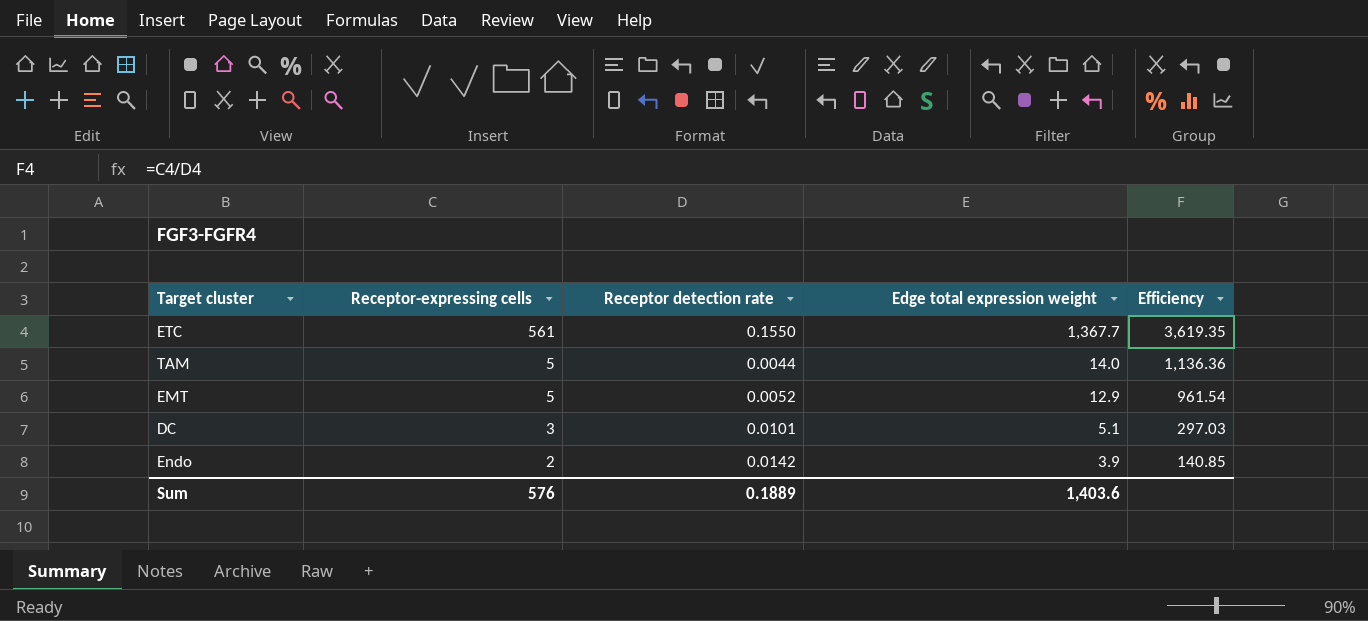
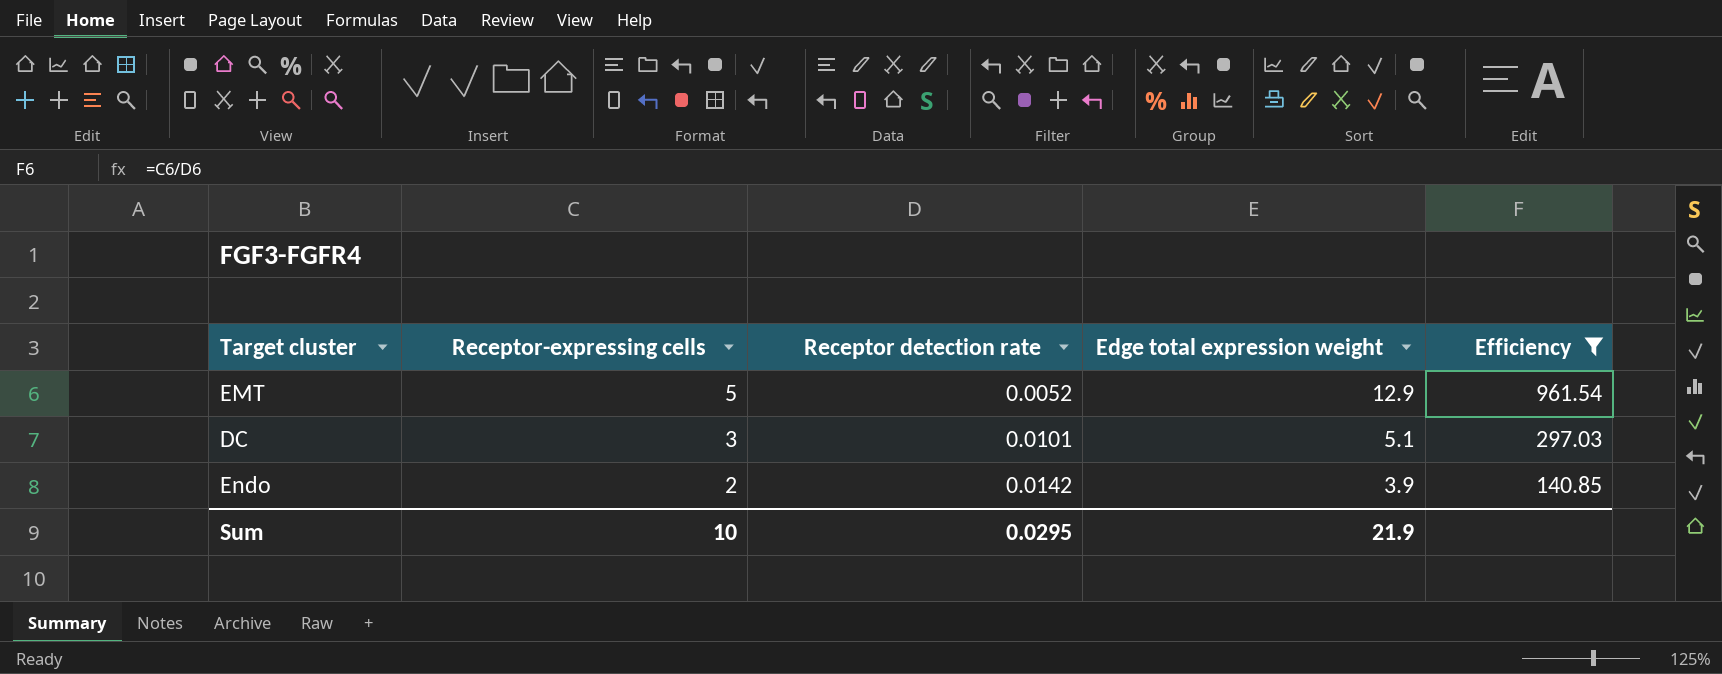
filter: none -> Efficiency <= 961.54
Sum | Receptor-expressing cells: 576 -> 10
Sum | Receptor detection rate: 0.1889 -> 0.0295
Sum | Edge total expression weight: 1,403.6 -> 21.9

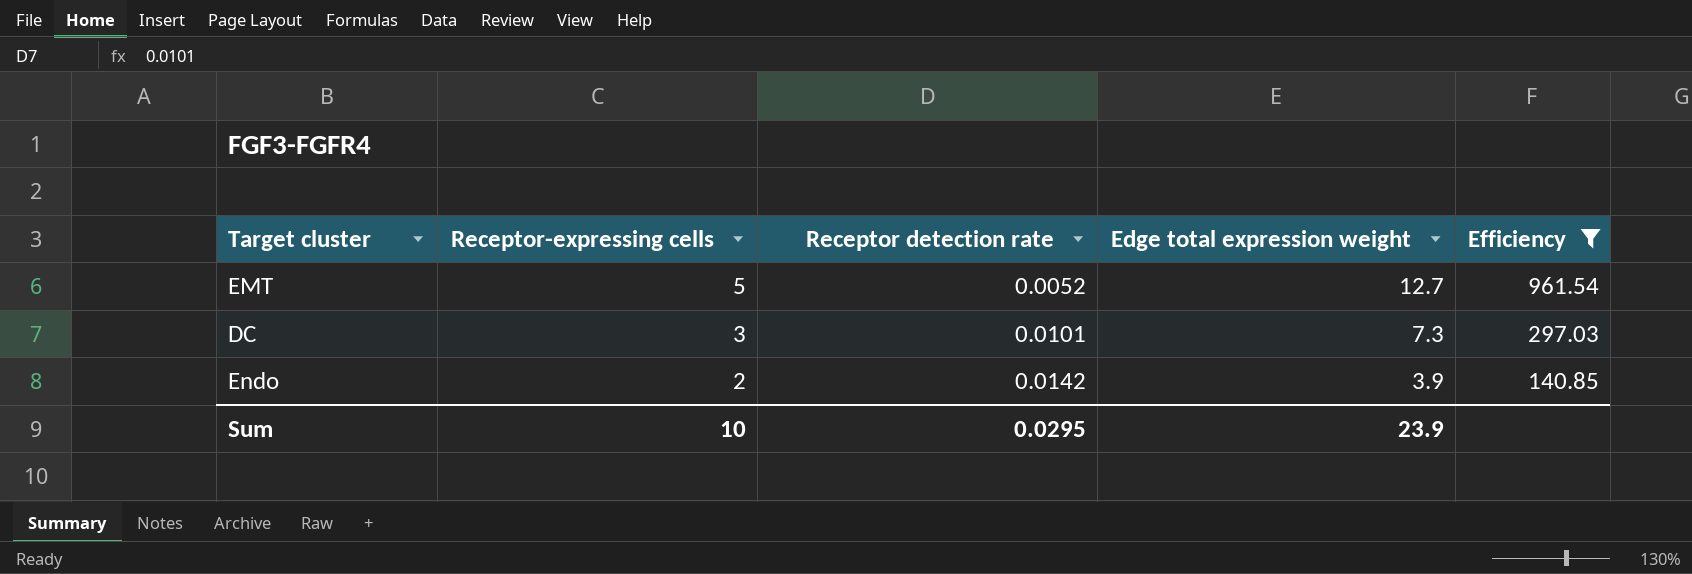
EMT | Edge total expression weight: 12.9 -> 12.7
DC | Edge total expression weight: 5.1 -> 7.3
Sum | Edge total expression weight: 21.9 -> 23.9

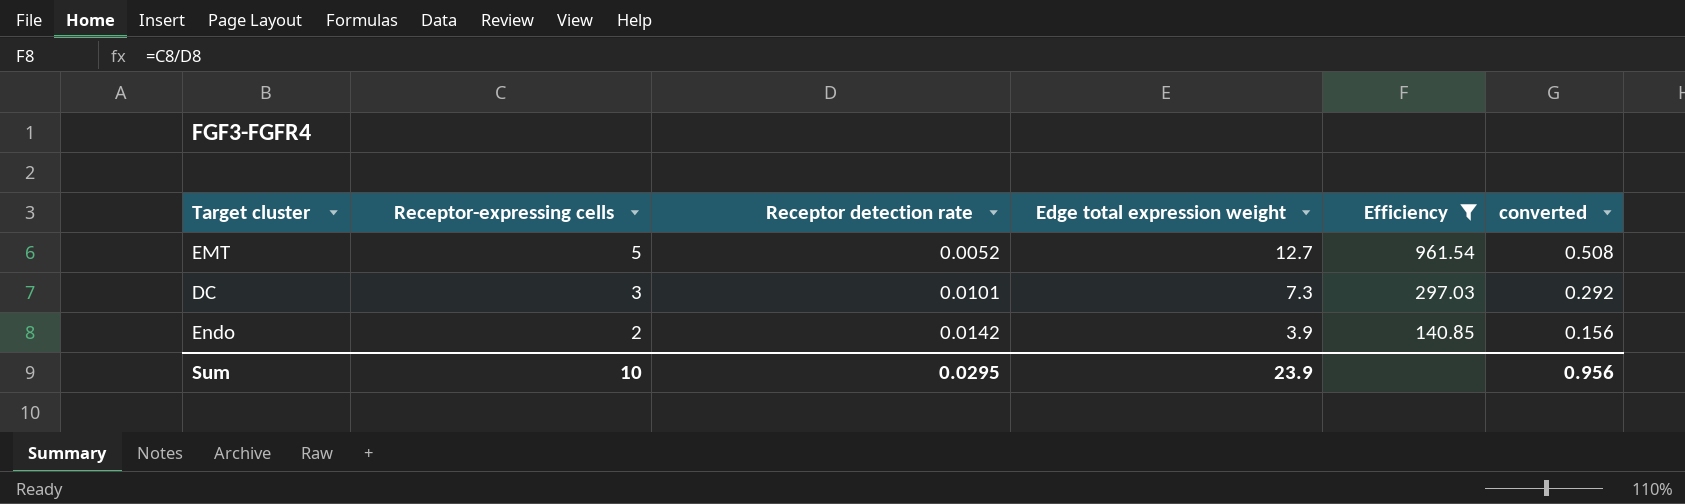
column converted | formula: none -> [Edge total expression weight] * 0.04

